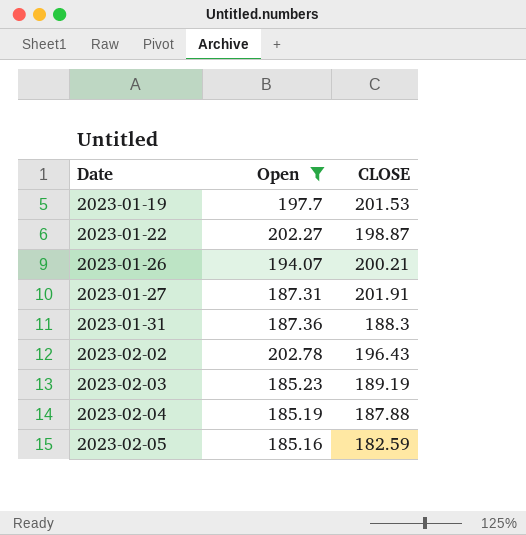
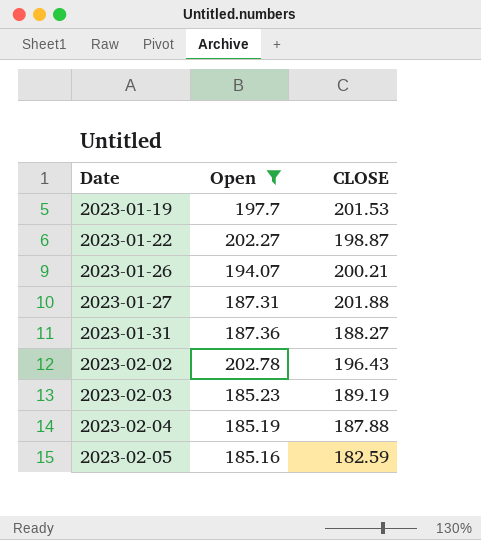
2023-01-27 | CLOSE: 201.91 -> 201.88
2023-01-31 | CLOSE: 188.3 -> 188.27

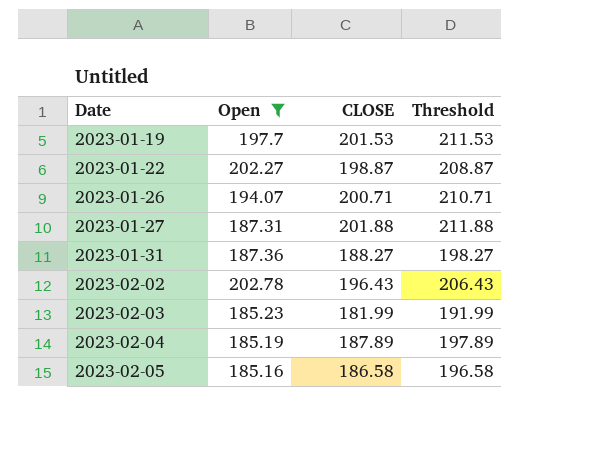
column Threshold | formula: none -> [CLOSE] + 10
2023-01-26 | CLOSE: 200.21 -> 200.71
2023-02-03 | CLOSE: 189.19 -> 181.99
2023-02-04 | CLOSE: 187.88 -> 187.89
2023-02-05 | CLOSE: 182.59 -> 186.58

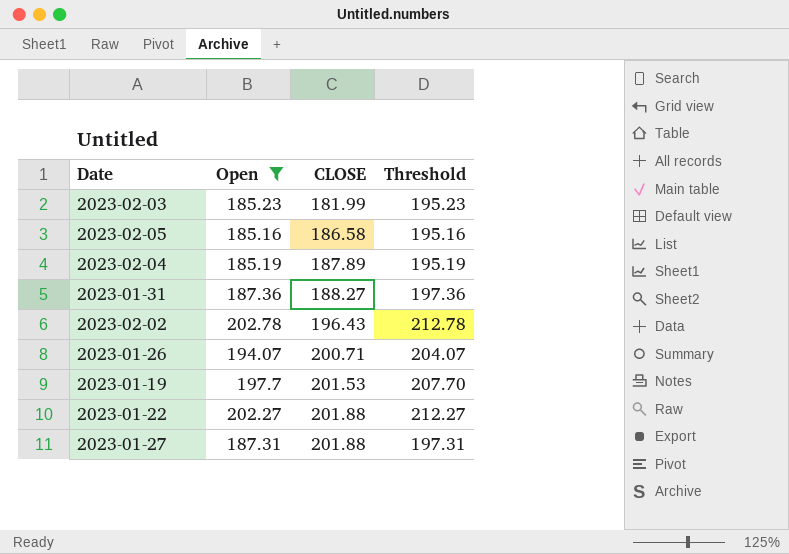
row order: Date ascending -> CLOSE ascending
column Threshold | formula: [CLOSE] + 10 -> [Open] + 10
2023-01-22 | CLOSE: 198.87 -> 201.88

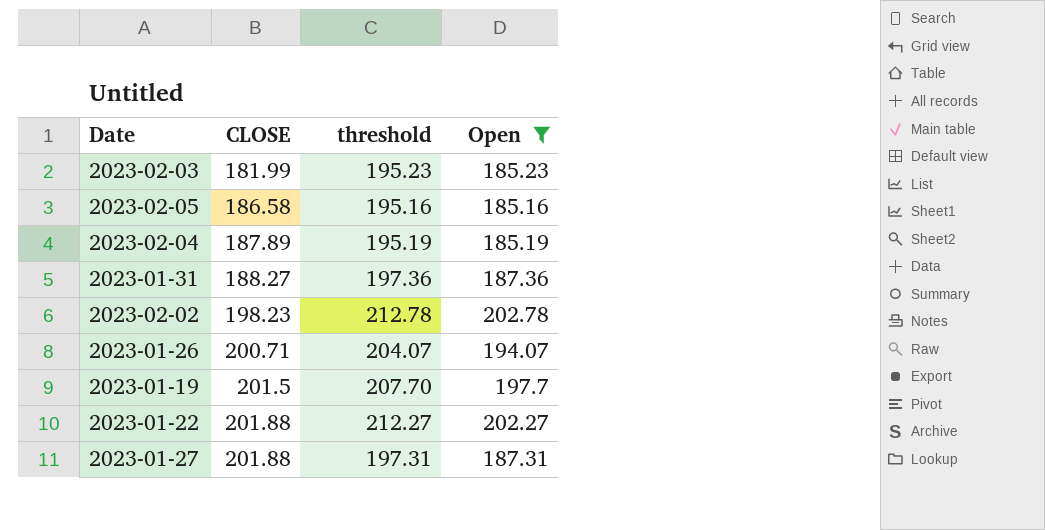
column name: Threshold -> threshold
column Open | position: 2 -> 4
2023-02-02 | CLOSE: 196.43 -> 198.23
2023-01-19 | CLOSE: 201.53 -> 201.5

